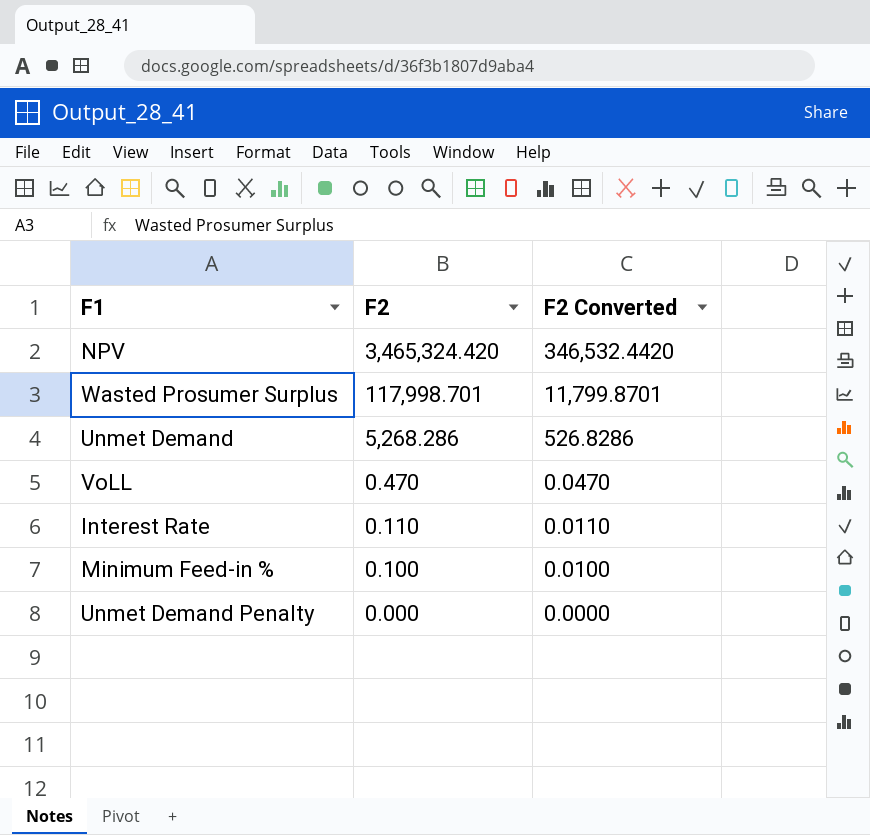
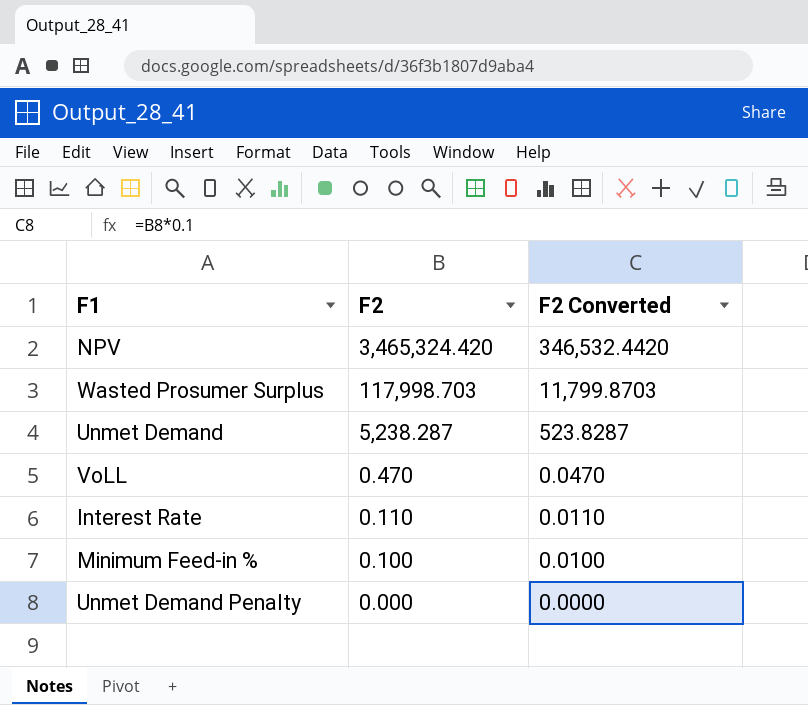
Wasted Prosumer Surplus | F2: 117,998.701 -> 117,998.703
Wasted Prosumer Surplus | F2 Converted: 11,799.8701 -> 11,799.8703
Unmet Demand | F2: 5,268.286 -> 5,238.287
Unmet Demand | F2 Converted: 526.8286 -> 523.8287

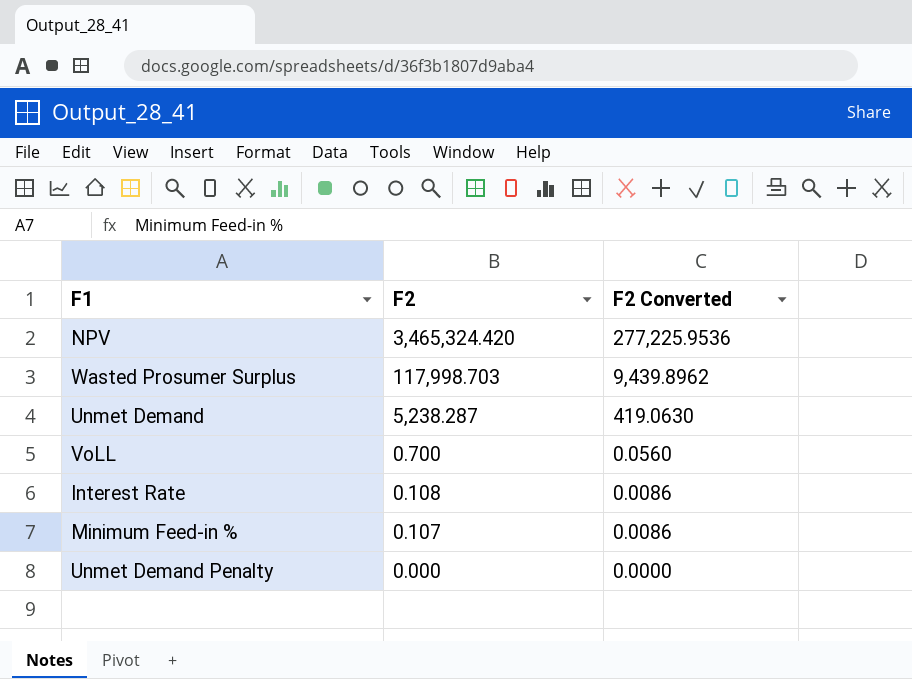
column F2 Converted | formula: [F2] * 0.1 -> [F2] * 0.08
VoLL | F2: 0.470 -> 0.700
Interest Rate | F2: 0.110 -> 0.108
Minimum Feed-in % | F2: 0.100 -> 0.107

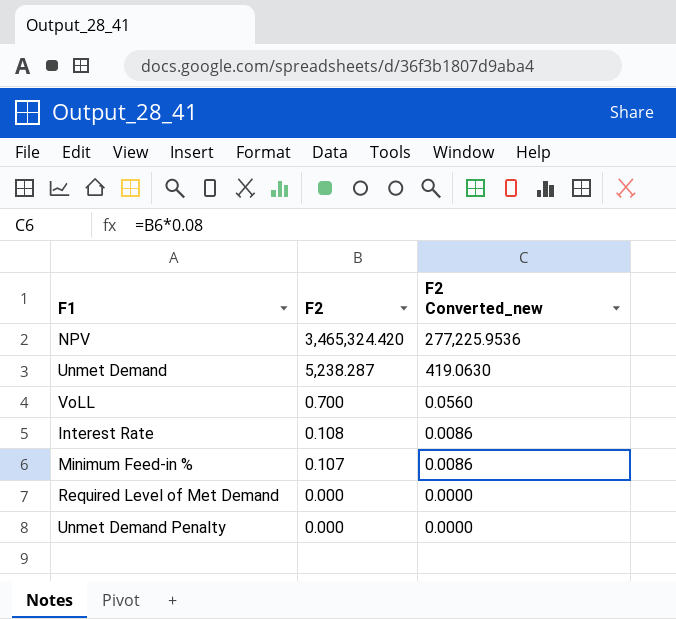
column name: F2 Converted -> F2 Converted_new
row Wasted Prosumer Surplus: 117,998.703 | 9,439.8962 -> none
row Required Level of Met Demand: none -> 0.000 | 0.0000

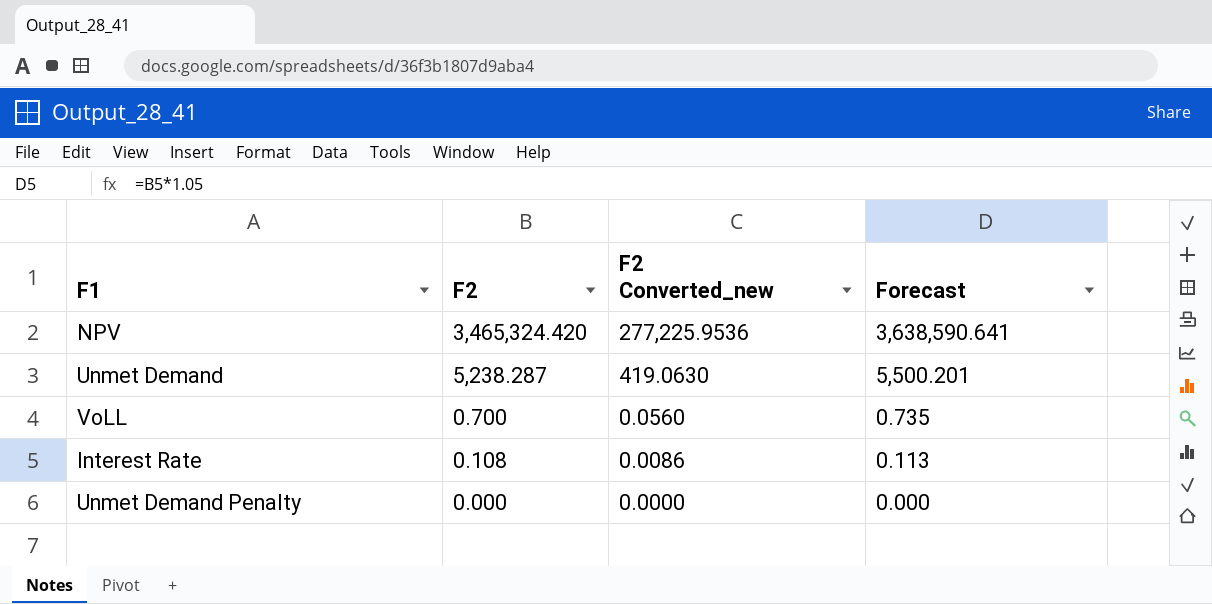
column Forecast | formula: none -> [F2] * 1.05
row Minimum Feed-in %: 0.107 | 0.0086 -> none
row Required Level of Met Demand: 0.000 | 0.0000 -> none

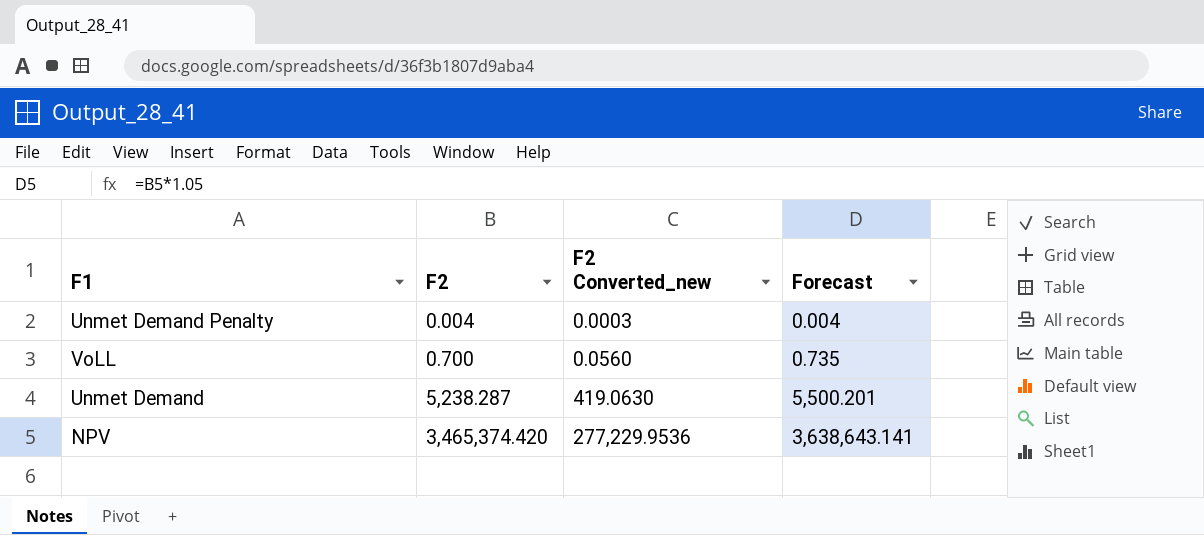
row order: F2 descending -> F2 ascending
row Interest Rate: 0.108 | 0.0086 | 0.113 -> none
Unmet Demand Penalty | F2: 0.000 -> 0.004
Unmet Demand Penalty | F2 Converted_new: 0.0000 -> 0.0003
Unmet Demand Penalty | Forecast: 0.000 -> 0.004
NPV | F2: 3,465,324.420 -> 3,465,374.420
NPV | F2 Converted_new: 277,225.9536 -> 277,229.9536
NPV | Forecast: 3,638,590.641 -> 3,638,643.141

